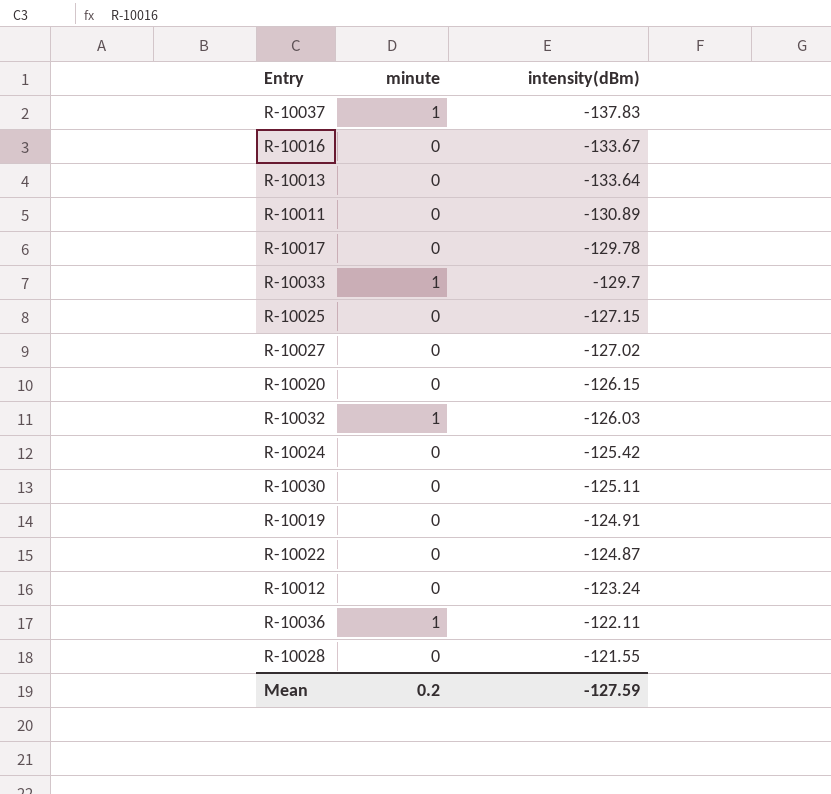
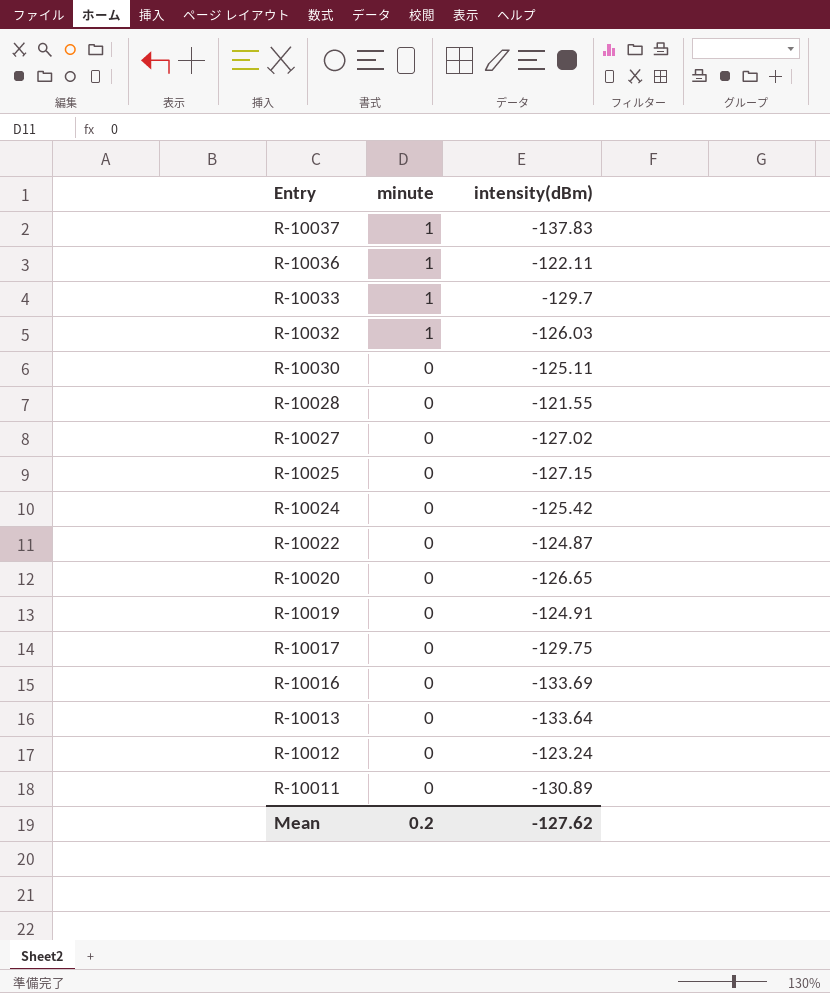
row order: intensity(dBm) ascending -> Entry descending
R-10020 | intensity(dBm): -126.15 -> -126.65
R-10017 | intensity(dBm): -129.78 -> -129.75
R-10016 | intensity(dBm): -133.67 -> -133.69
Mean | intensity(dBm): -127.59 -> -127.62

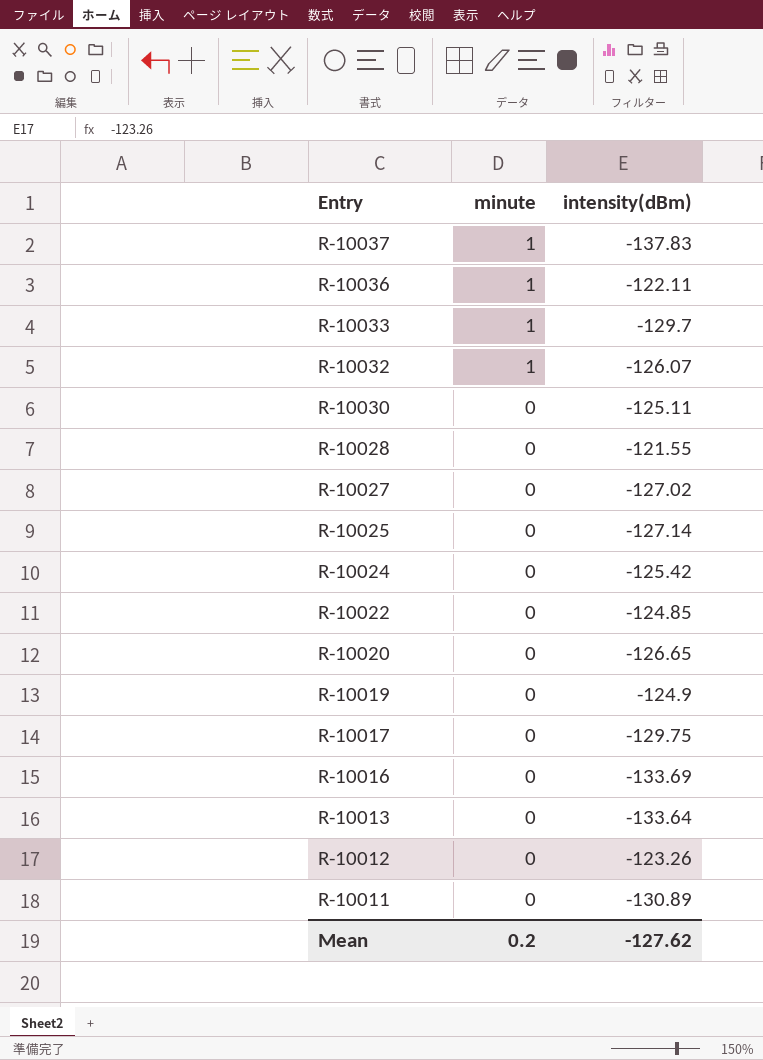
R-10032 | intensity(dBm): -126.03 -> -126.07
R-10025 | intensity(dBm): -127.15 -> -127.14
R-10022 | intensity(dBm): -124.87 -> -124.85
R-10019 | intensity(dBm): -124.91 -> -124.9
R-10012 | intensity(dBm): -123.24 -> -123.26

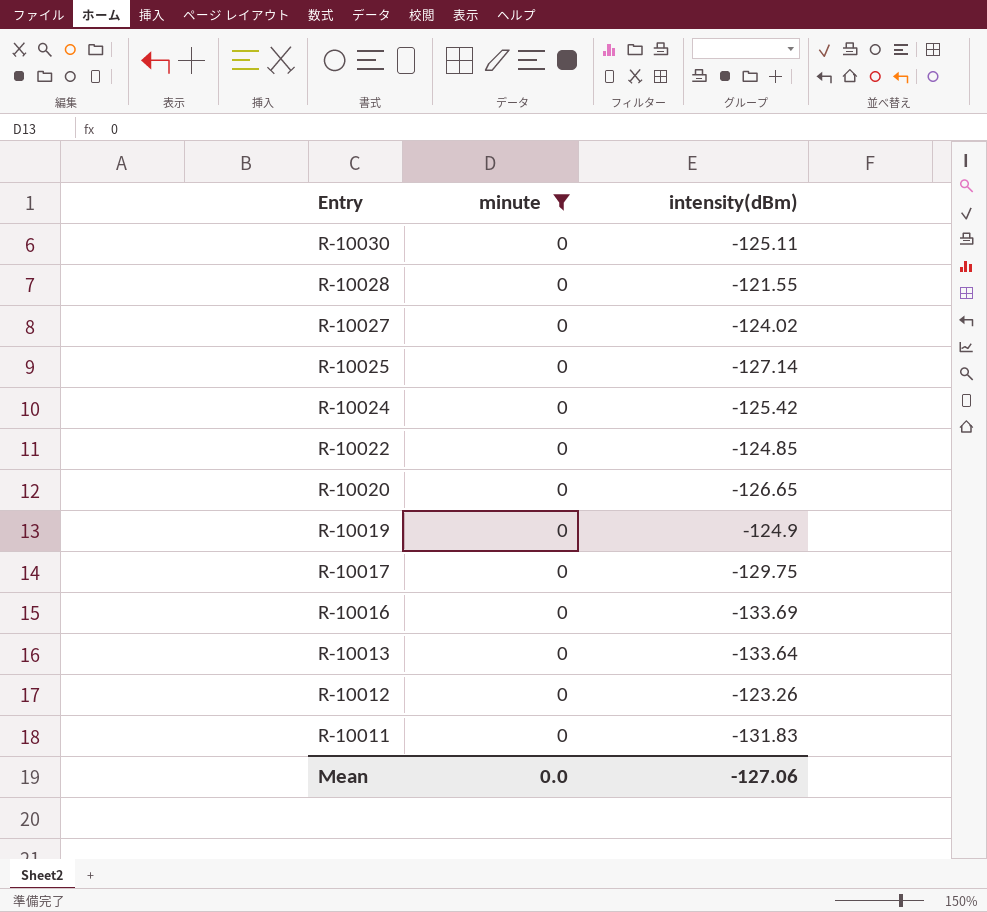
filter: none -> minute = 0
R-10027 | intensity(dBm): -127.02 -> -124.02
R-10011 | intensity(dBm): -130.89 -> -131.83
Mean | minute: 0.2 -> 0.0
Mean | intensity(dBm): -127.62 -> -127.06

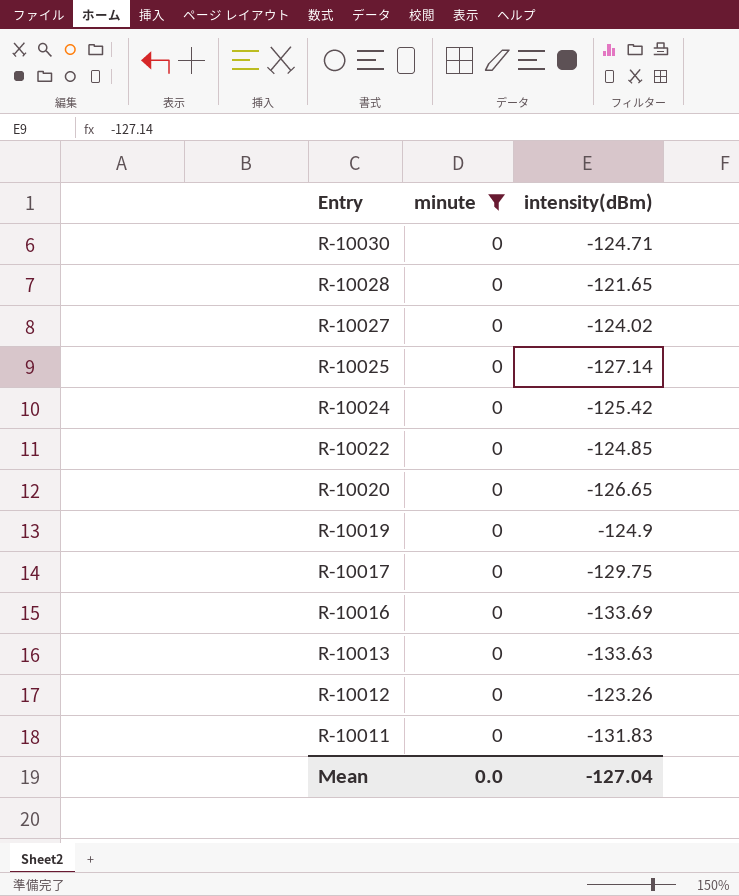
R-10030 | intensity(dBm): -125.11 -> -124.71
R-10028 | intensity(dBm): -121.55 -> -121.65
R-10013 | intensity(dBm): -133.64 -> -133.63
Mean | intensity(dBm): -127.06 -> -127.04

